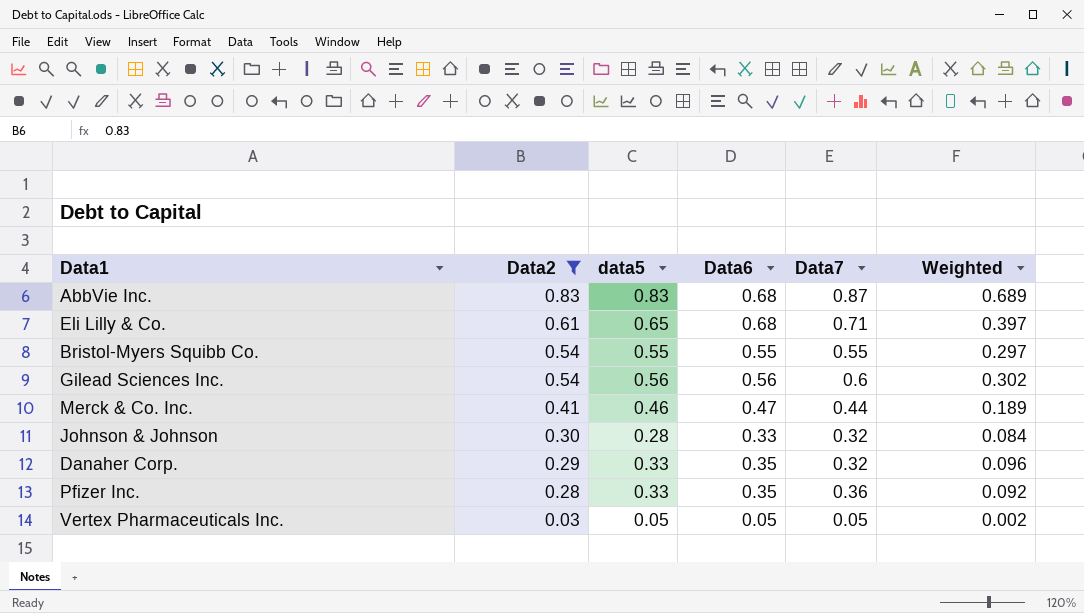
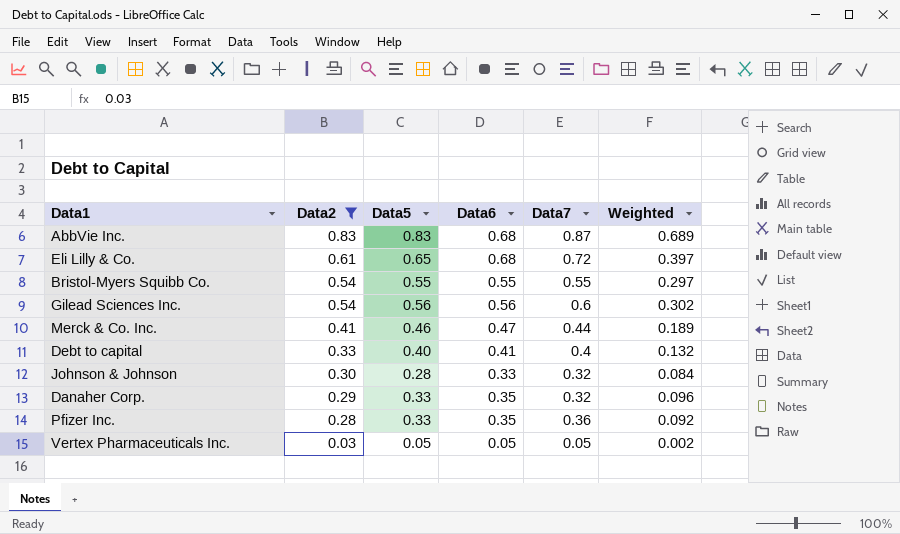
column name: data5 -> Data5
Eli Lilly & Co. | Data7: 0.71 -> 0.72
row Debt to capital: none -> 0.33 | 0.40 | 0.41 | 0.4 | 0.132

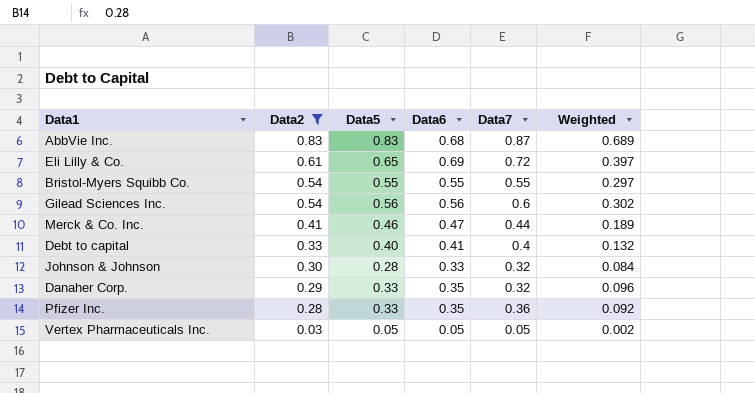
Eli Lilly & Co. | Data6: 0.68 -> 0.69

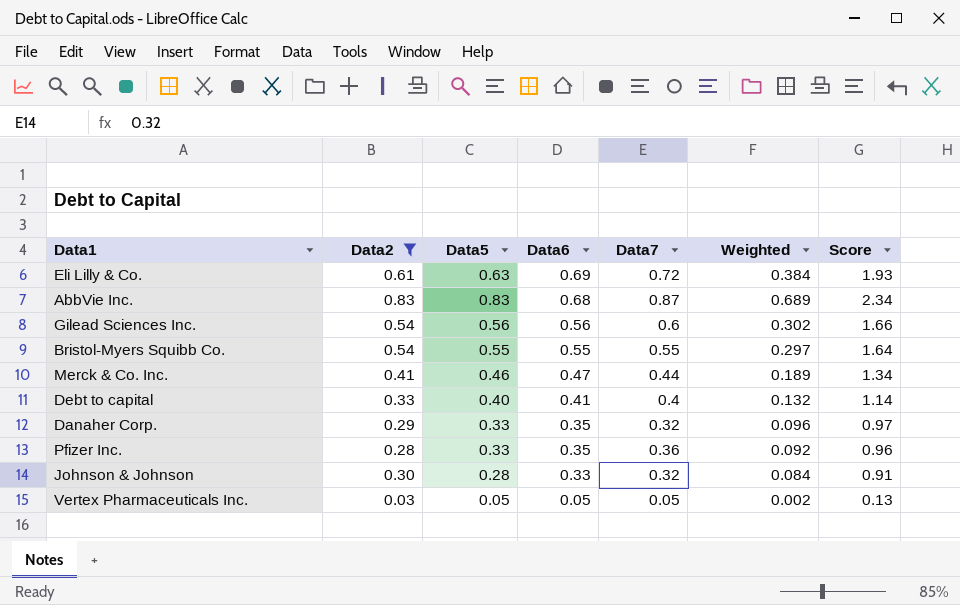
row order: Data2 descending -> Data6 descending
column Score | formula: none -> [Data2] + [Data5] + [Data6]
Eli Lilly & Co. | Data5: 0.65 -> 0.63
Eli Lilly & Co. | Weighted: 0.397 -> 0.384

